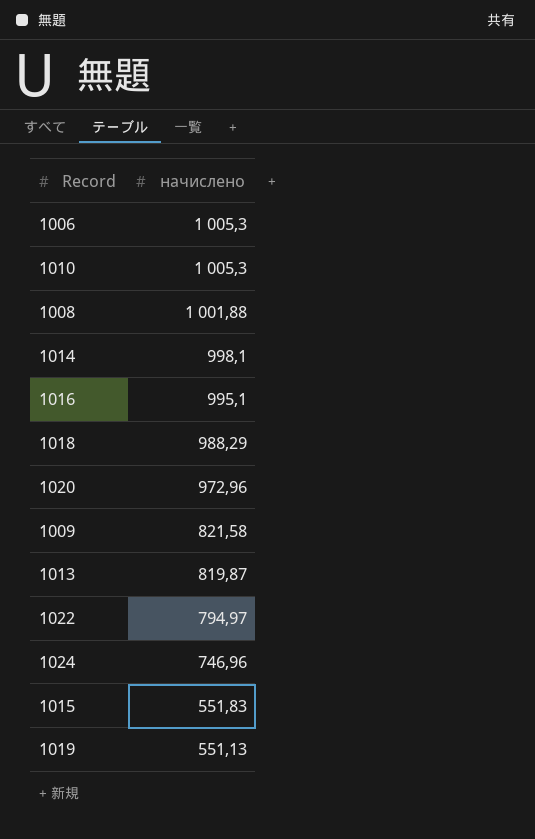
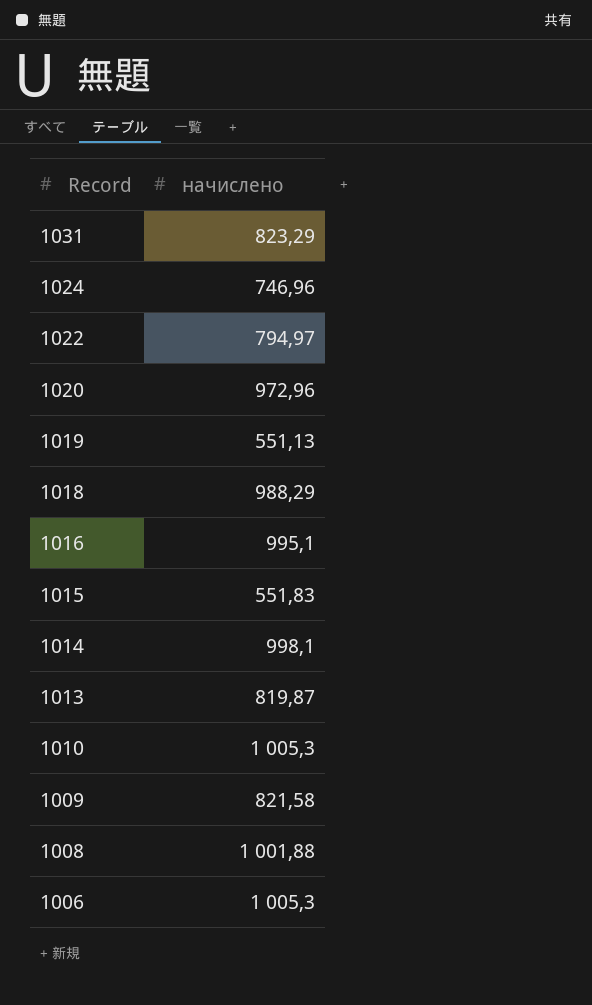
row order: начислено descending -> Record descending
row 1031: none -> 823,29

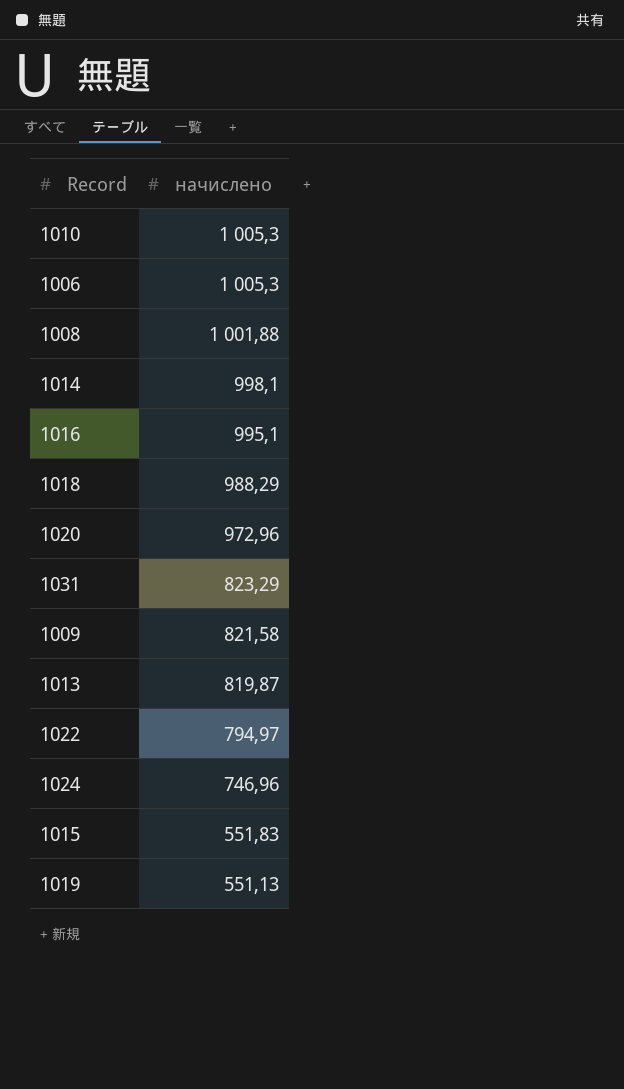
row order: Record descending -> начислено descending

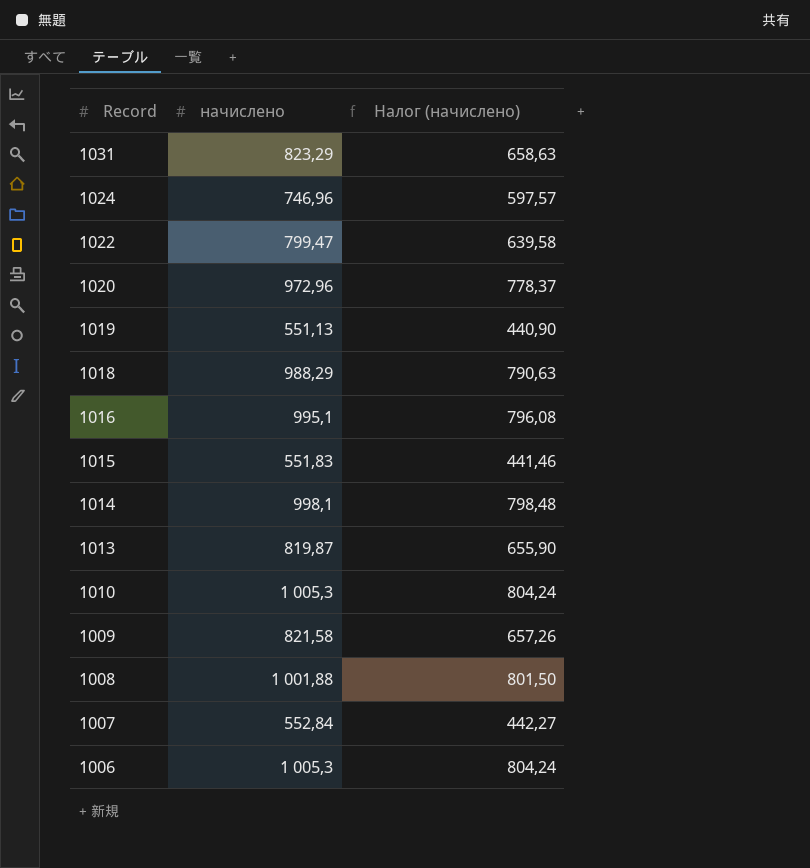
row order: начислено descending -> Record descending
column Налог (начислено) | formula: none -> [начислено] * 0,8
1022 | начислено: 794,97 -> 799,47
row 1007: none -> 552,84 | 442,27

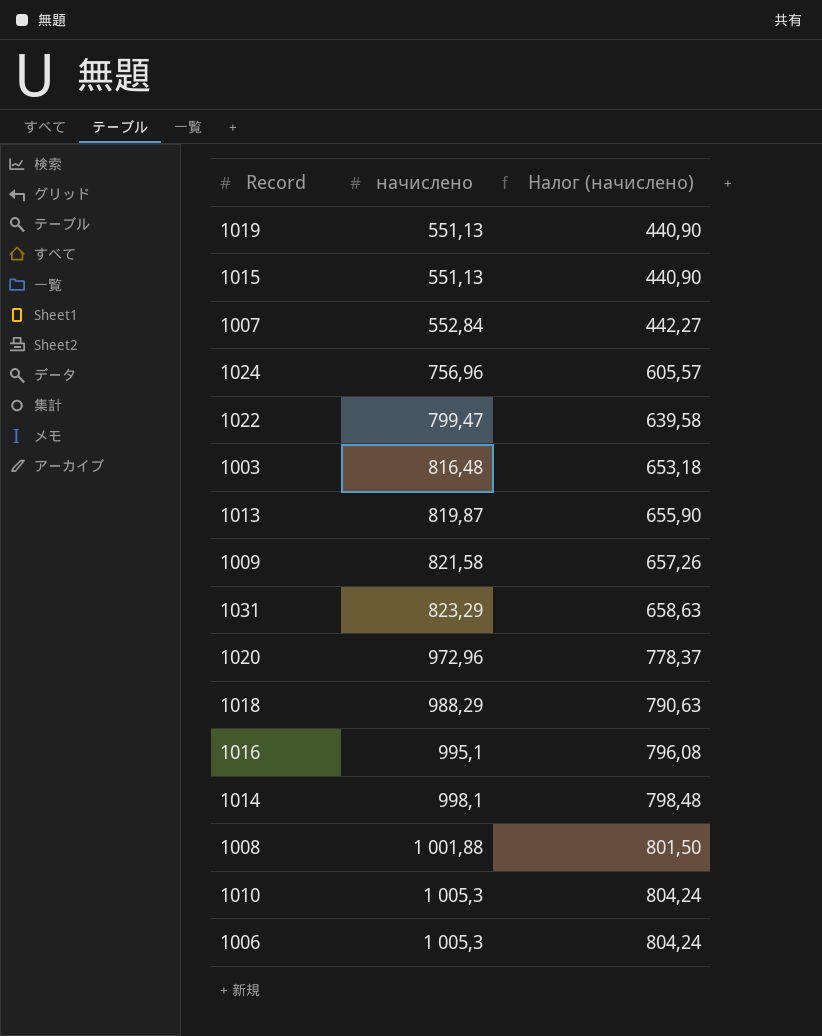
row order: Record descending -> начислено ascending
1015 | начислено: 551,83 -> 551,13
1015 | Налог (начислено): 441,46 -> 440,90
1024 | начислено: 746,96 -> 756,96
1024 | Налог (начислено): 597,57 -> 605,57
row 1003: none -> 816,48 | 653,18

